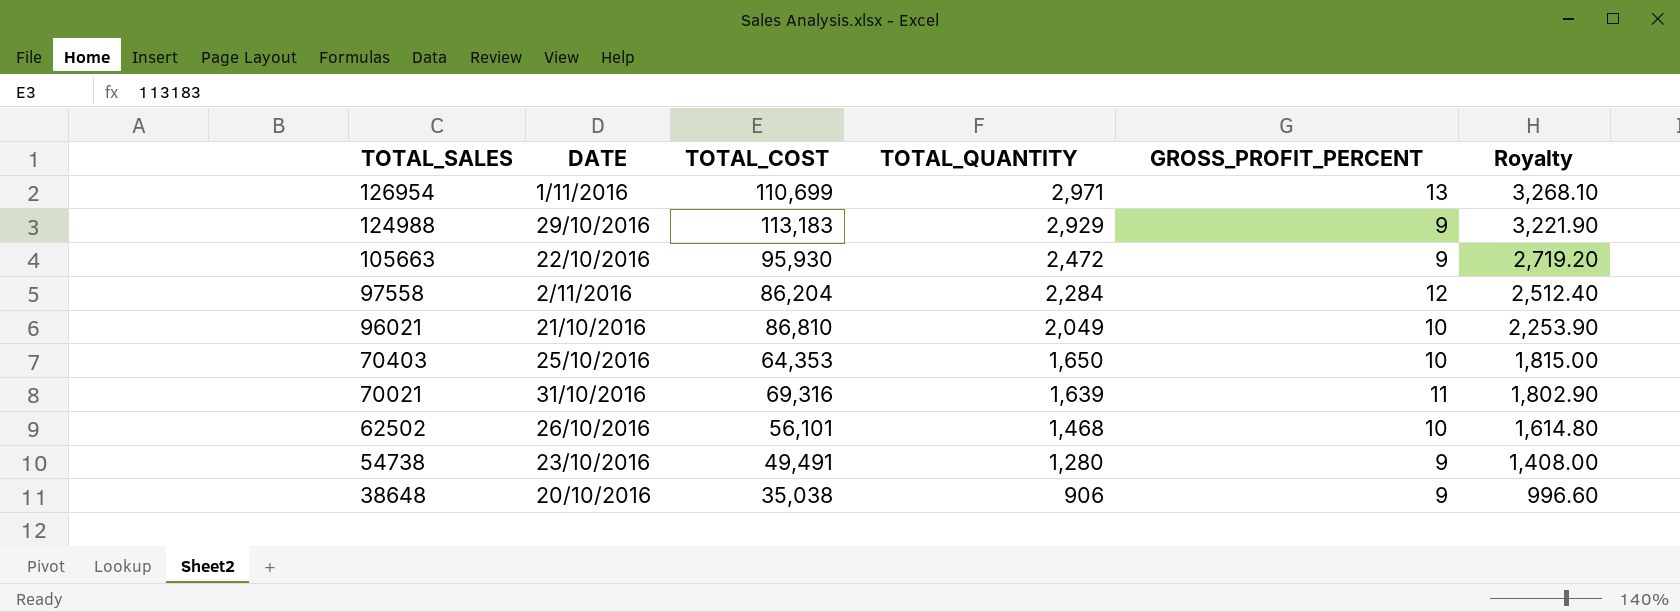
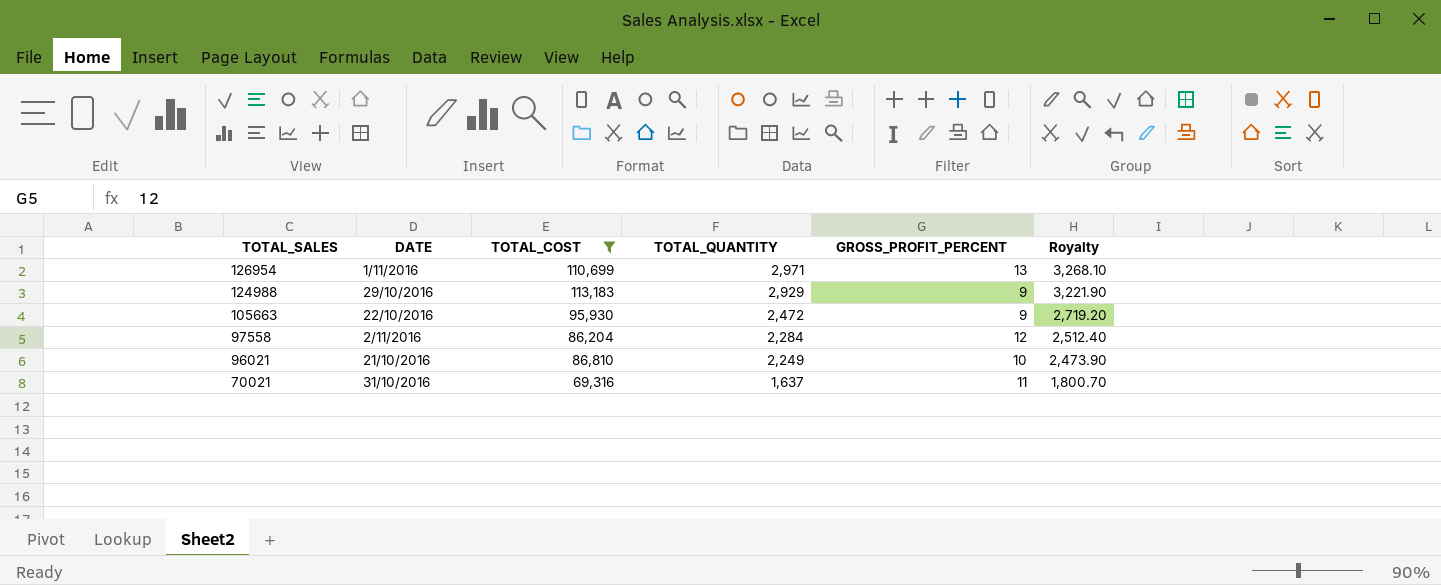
filter: none -> TOTAL_COST >= 69,316
96021 | TOTAL_QUANTITY: 2,049 -> 2,249
96021 | Royalty: 2,253.90 -> 2,473.90
70021 | TOTAL_QUANTITY: 1,639 -> 1,637
70021 | Royalty: 1,802.90 -> 1,800.70

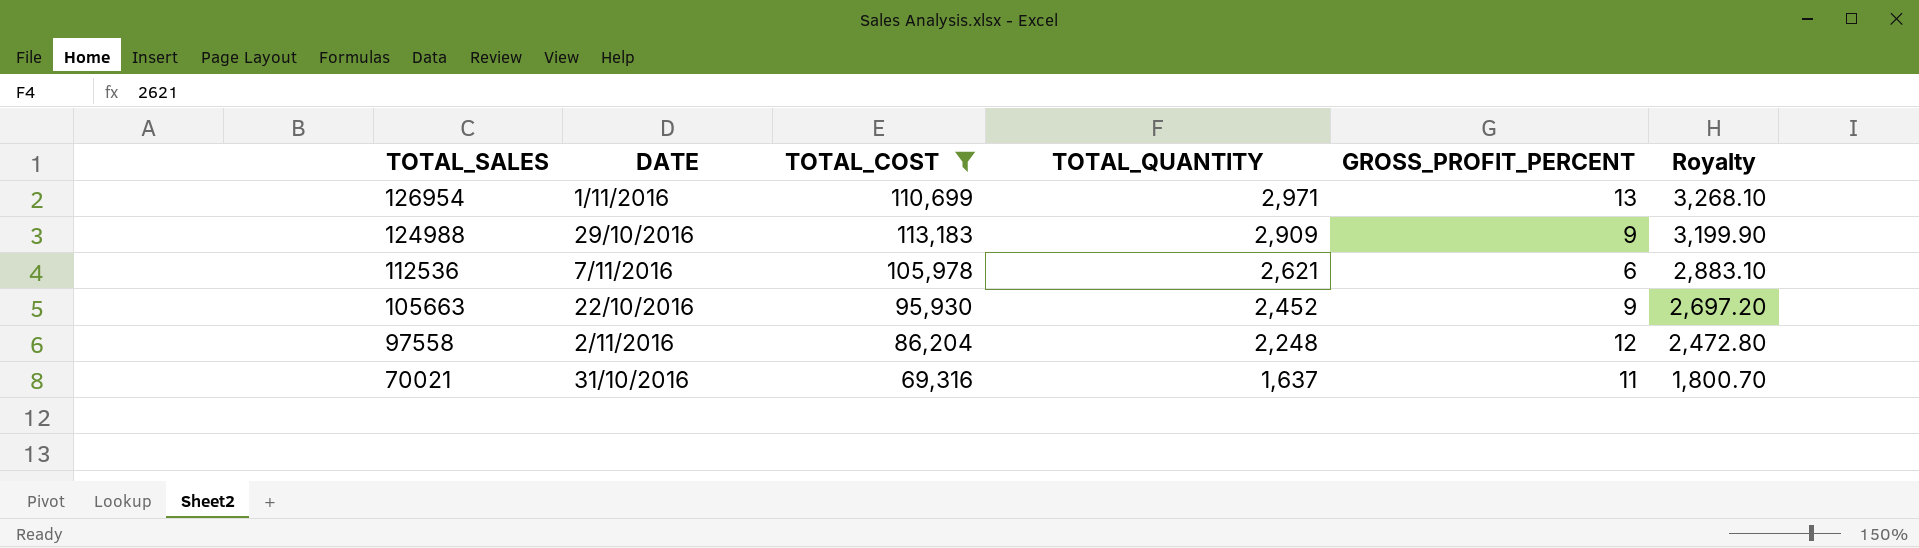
row 96021: 21/10/2016 | 86,810 | 2,249 | 10 | 2,473.90 -> none
124988 | TOTAL_QUANTITY: 2,929 -> 2,909
124988 | Royalty: 3,221.90 -> 3,199.90
row 112536: none -> 7/11/2016 | 105,978 | 2,621 | 6 | 2,883.10
105663 | TOTAL_QUANTITY: 2,472 -> 2,452
105663 | Royalty: 2,719.20 -> 2,697.20
97558 | TOTAL_QUANTITY: 2,284 -> 2,248
97558 | Royalty: 2,512.40 -> 2,472.80

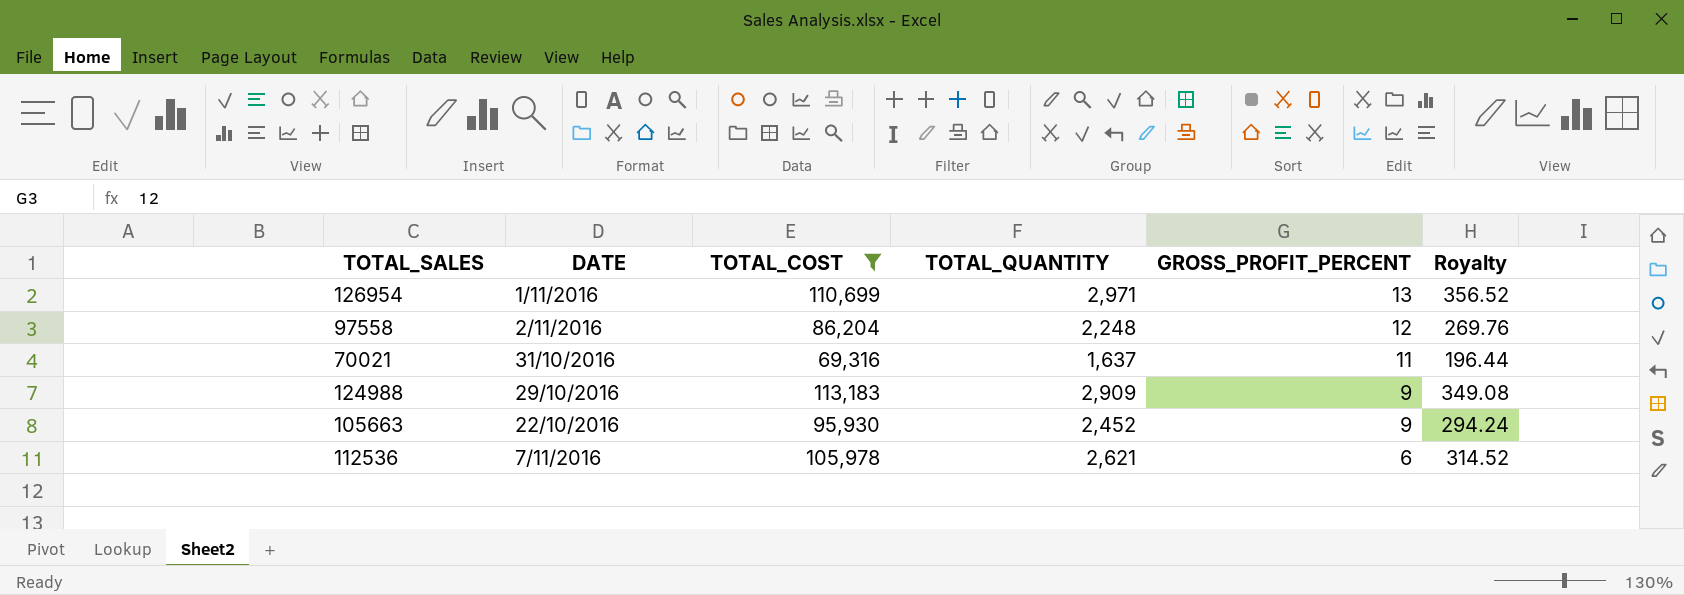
row order: TOTAL_SALES descending -> GROSS_PROFIT_PERCENT descending
column Royalty | formula: [TOTAL_QUANTITY] * 1.1 -> [TOTAL_QUANTITY] * 0.12

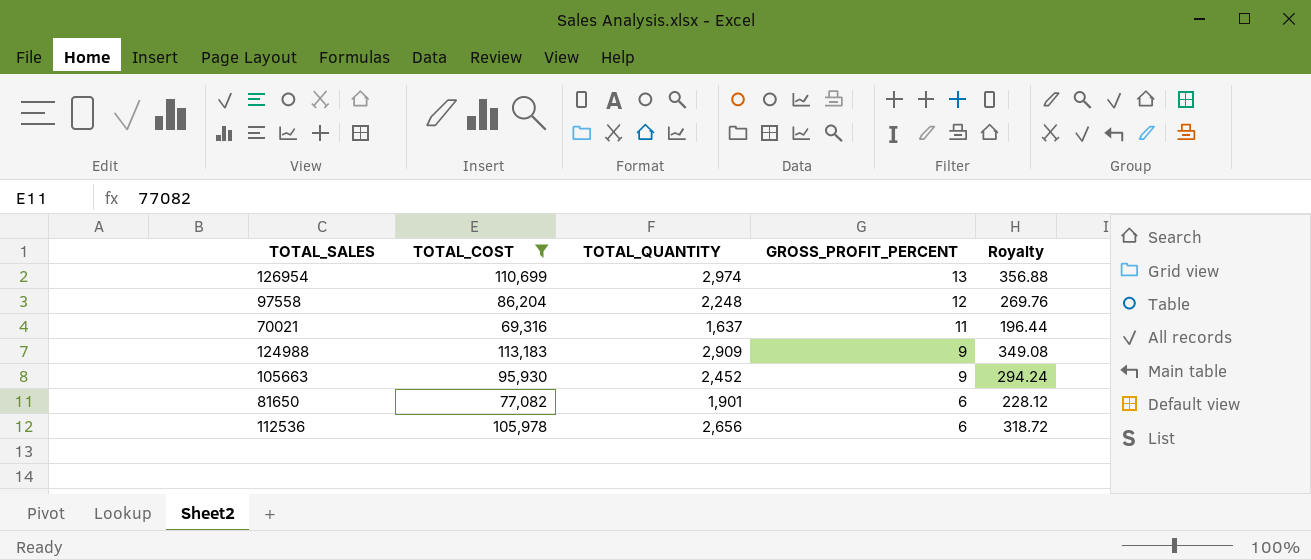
column DATE | position: 2 -> none
126954 | TOTAL_QUANTITY: 2,971 -> 2,974
126954 | Royalty: 356.52 -> 356.88
row 81650: none -> 77,082 | 1,901 | 6 | 228.12
112536 | TOTAL_QUANTITY: 2,621 -> 2,656
112536 | Royalty: 314.52 -> 318.72

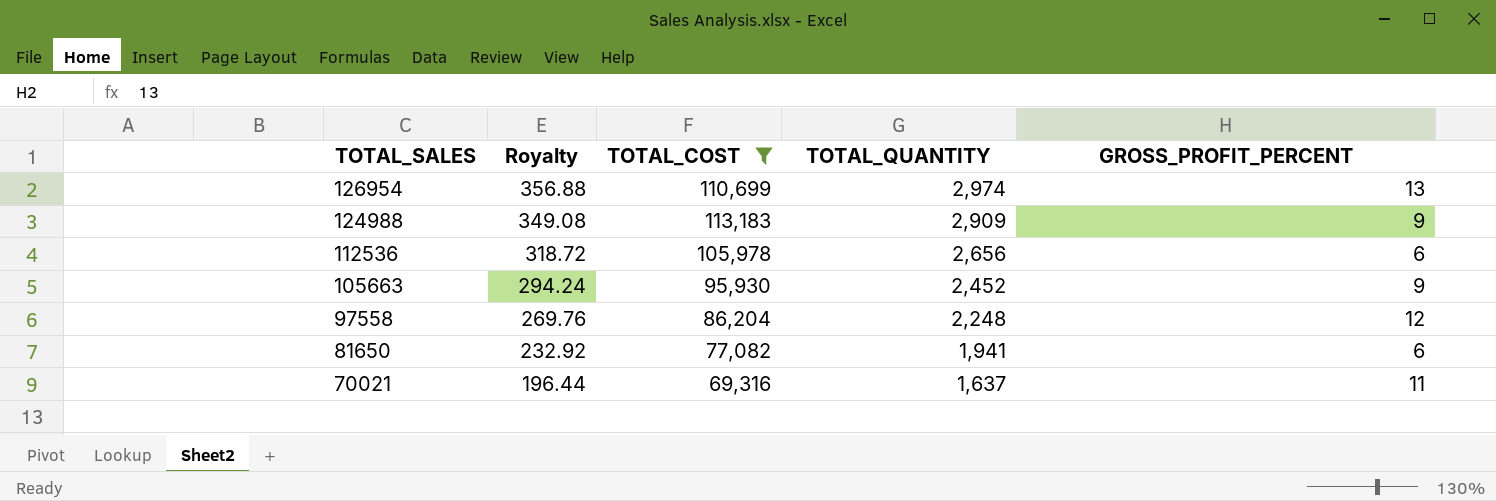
row order: GROSS_PROFIT_PERCENT descending -> TOTAL_SALES descending
column Royalty | position: 5 -> 2
81650 | Royalty: 228.12 -> 232.92
81650 | TOTAL_QUANTITY: 1,901 -> 1,941

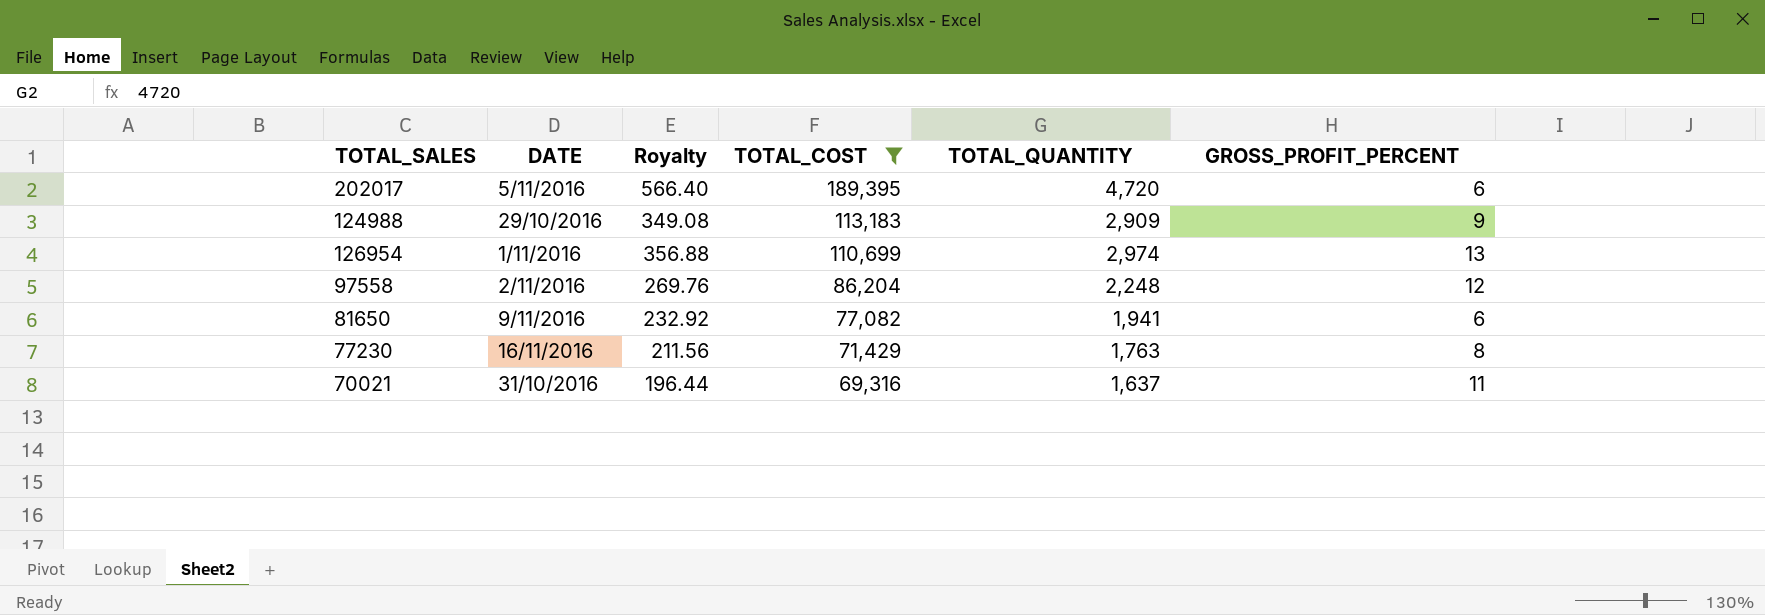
row order: TOTAL_SALES descending -> TOTAL_COST descending
column DATE | position: none -> 2
row 112536: 318.72 | 105,978 | 2,656 | 6 -> none
row 105663: 294.24 | 95,930 | 2,452 | 9 -> none
row 202017: none -> 5/11/2016 | 566.40 | 189,395 | 4,720 | 6
row 77230: none -> 16/11/2016 | 211.56 | 71,429 | 1,763 | 8

